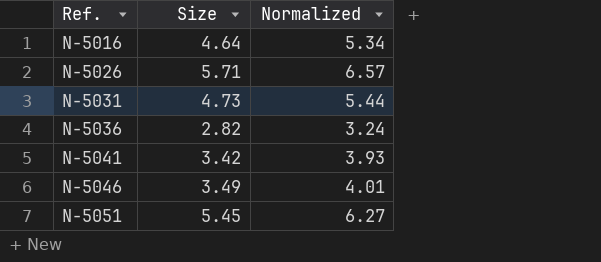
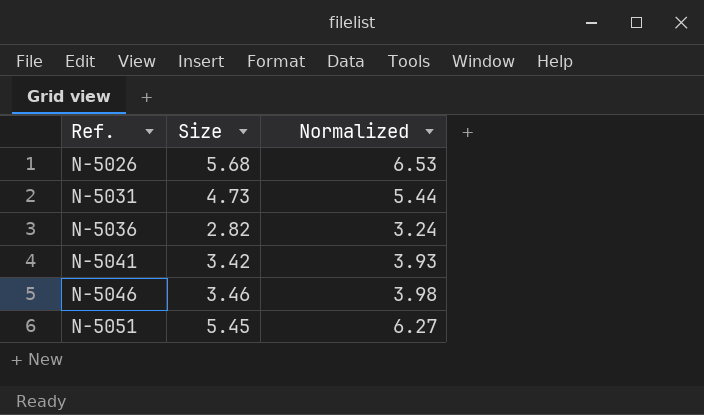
row N-5016: 4.64 | 5.34 -> none
N-5026 | Size: 5.71 -> 5.68
N-5026 | Normalized: 6.57 -> 6.53
N-5046 | Size: 3.49 -> 3.46
N-5046 | Normalized: 4.01 -> 3.98

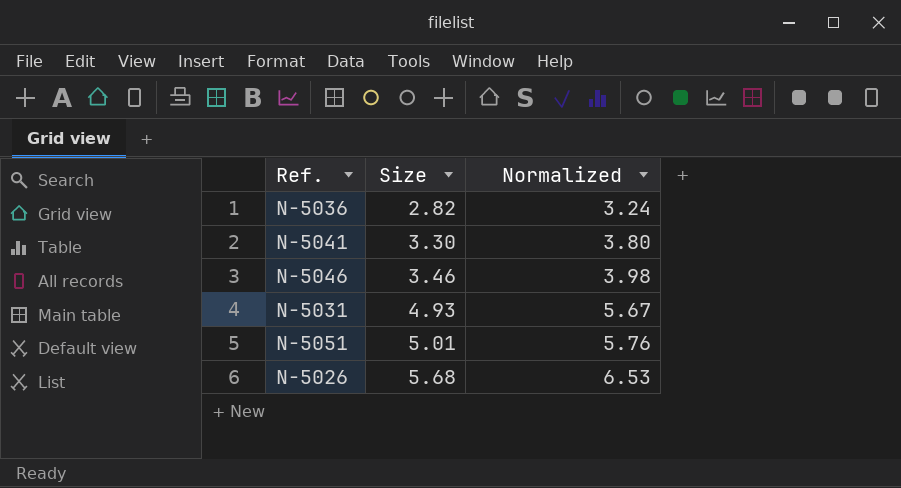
row order: Ref. ascending -> Size ascending
N-5041 | Size: 3.42 -> 3.30
N-5041 | Normalized: 3.93 -> 3.80
N-5031 | Size: 4.73 -> 4.93
N-5031 | Normalized: 5.44 -> 5.67
N-5051 | Size: 5.45 -> 5.01
N-5051 | Normalized: 6.27 -> 5.76

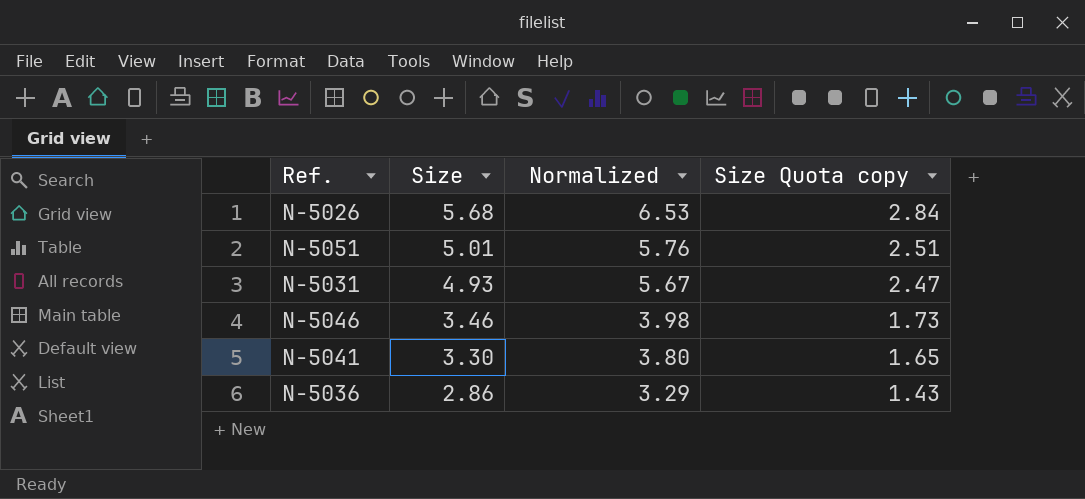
row order: Size ascending -> Size descending
column Size Quota copy | formula: none -> [Size] * 0.5
N-5036 | Size: 2.82 -> 2.86
N-5036 | Normalized: 3.24 -> 3.29

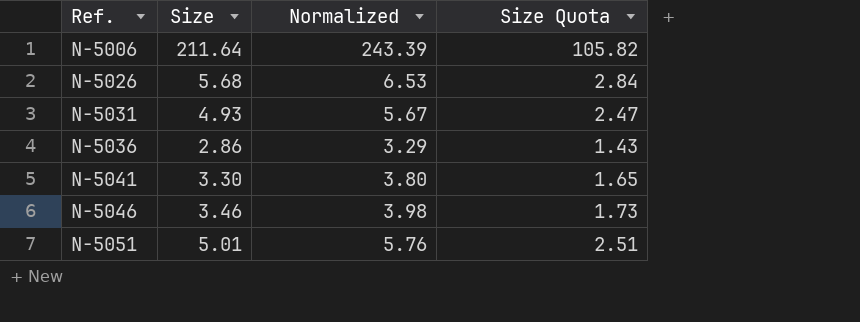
row order: Size descending -> Ref. ascending
column name: Size Quota copy -> Size Quota
row N-5006: none -> 211.64 | 243.39 | 105.82

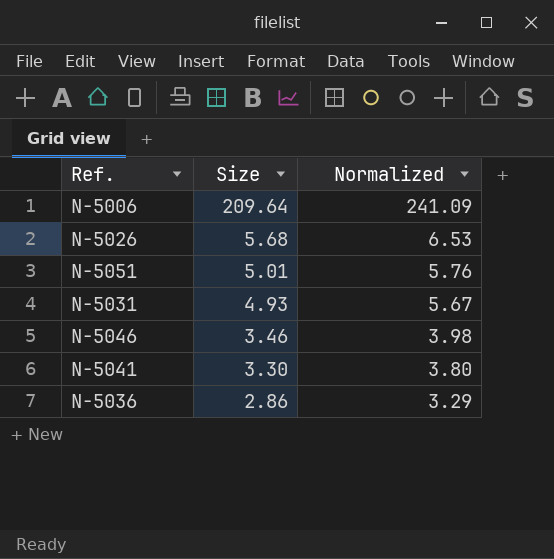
row order: Ref. ascending -> Size descending
column Size Quota | formula: [Size] * 0.5 -> none
N-5006 | Size: 211.64 -> 209.64
N-5006 | Normalized: 243.39 -> 241.09

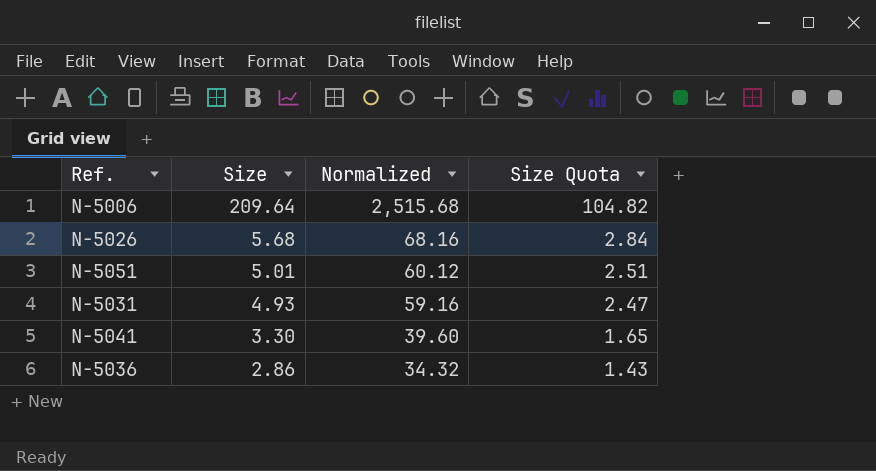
column Normalized | formula: [Size] * 1.15 -> [Size] * 12
column Size Quota | formula: none -> [Size] * 0.5
row N-5046: 3.46 | 3.98 -> none

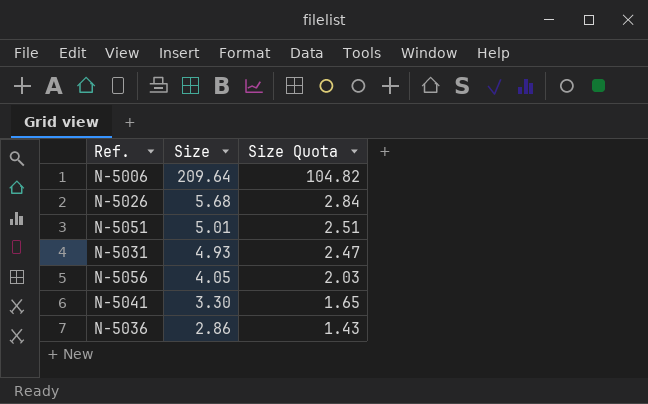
column Normalized | formula: [Size] * 12 -> none
row N-5056: none -> 4.05 | 2.03

